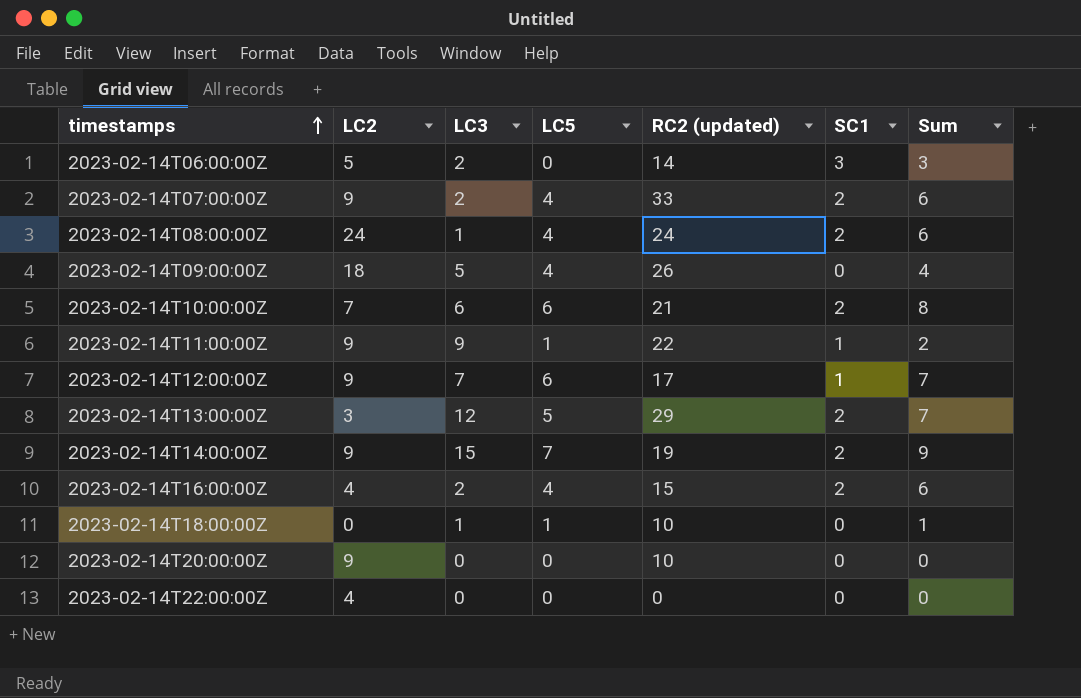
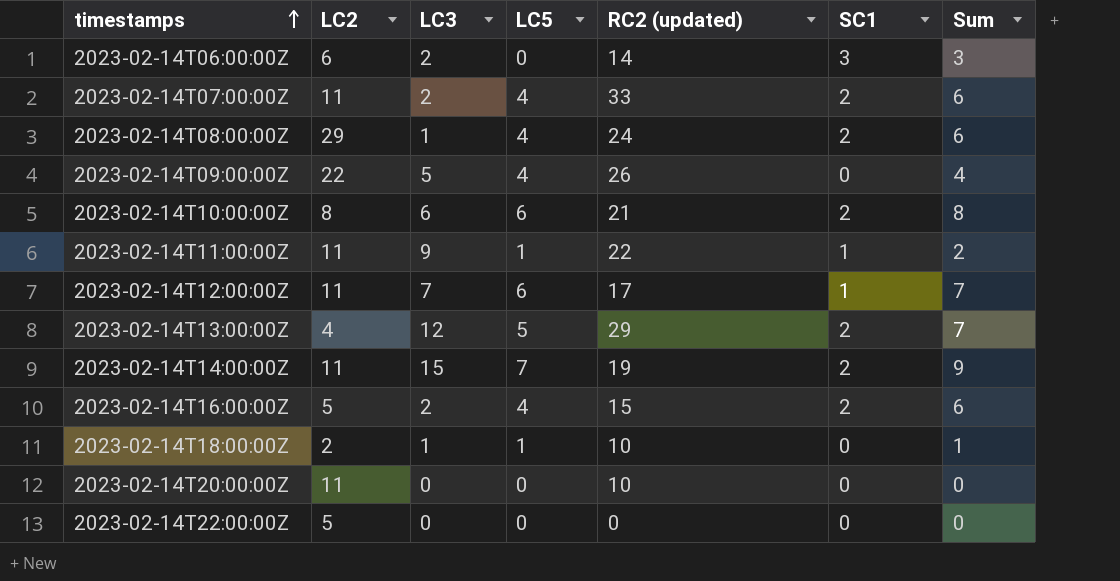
2023-02-14T06:00:00Z | LC2: 5 -> 6
2023-02-14T07:00:00Z | LC2: 9 -> 11
2023-02-14T08:00:00Z | LC2: 24 -> 29
2023-02-14T09:00:00Z | LC2: 18 -> 22
2023-02-14T10:00:00Z | LC2: 7 -> 8
2023-02-14T11:00:00Z | LC2: 9 -> 11
2023-02-14T12:00:00Z | LC2: 9 -> 11
2023-02-14T13:00:00Z | LC2: 3 -> 4
2023-02-14T14:00:00Z | LC2: 9 -> 11
2023-02-14T16:00:00Z | LC2: 4 -> 5
2023-02-14T18:00:00Z | LC2: 0 -> 2
2023-02-14T20:00:00Z | LC2: 9 -> 11
2023-02-14T22:00:00Z | LC2: 4 -> 5

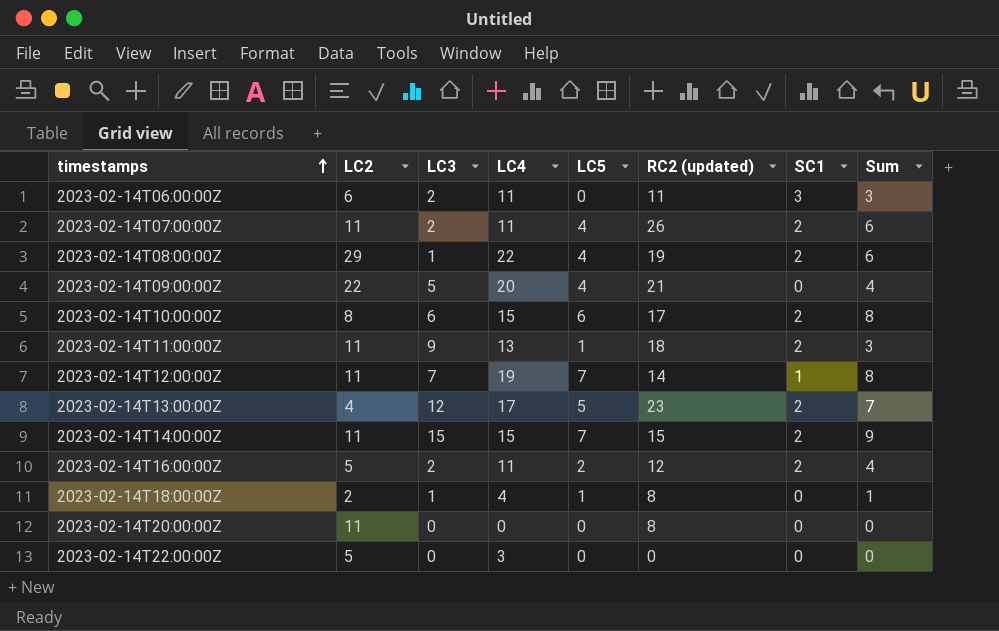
column LC4 | position: none -> 4
2023-02-14T06:00:00Z | RC2 (updated): 14 -> 11
2023-02-14T07:00:00Z | RC2 (updated): 33 -> 26
2023-02-14T08:00:00Z | RC2 (updated): 24 -> 19
2023-02-14T09:00:00Z | RC2 (updated): 26 -> 21
2023-02-14T10:00:00Z | RC2 (updated): 21 -> 17
2023-02-14T11:00:00Z | RC2 (updated): 22 -> 18
2023-02-14T11:00:00Z | SC1: 1 -> 2
2023-02-14T11:00:00Z | Sum: 2 -> 3
2023-02-14T12:00:00Z | LC5: 6 -> 7
2023-02-14T12:00:00Z | RC2 (updated): 17 -> 14
2023-02-14T12:00:00Z | Sum: 7 -> 8
2023-02-14T13:00:00Z | RC2 (updated): 29 -> 23
2023-02-14T14:00:00Z | RC2 (updated): 19 -> 15
2023-02-14T16:00:00Z | LC5: 4 -> 2
2023-02-14T16:00:00Z | RC2 (updated): 15 -> 12
2023-02-14T16:00:00Z | Sum: 6 -> 4
2023-02-14T18:00:00Z | RC2 (updated): 10 -> 8
2023-02-14T20:00:00Z | RC2 (updated): 10 -> 8

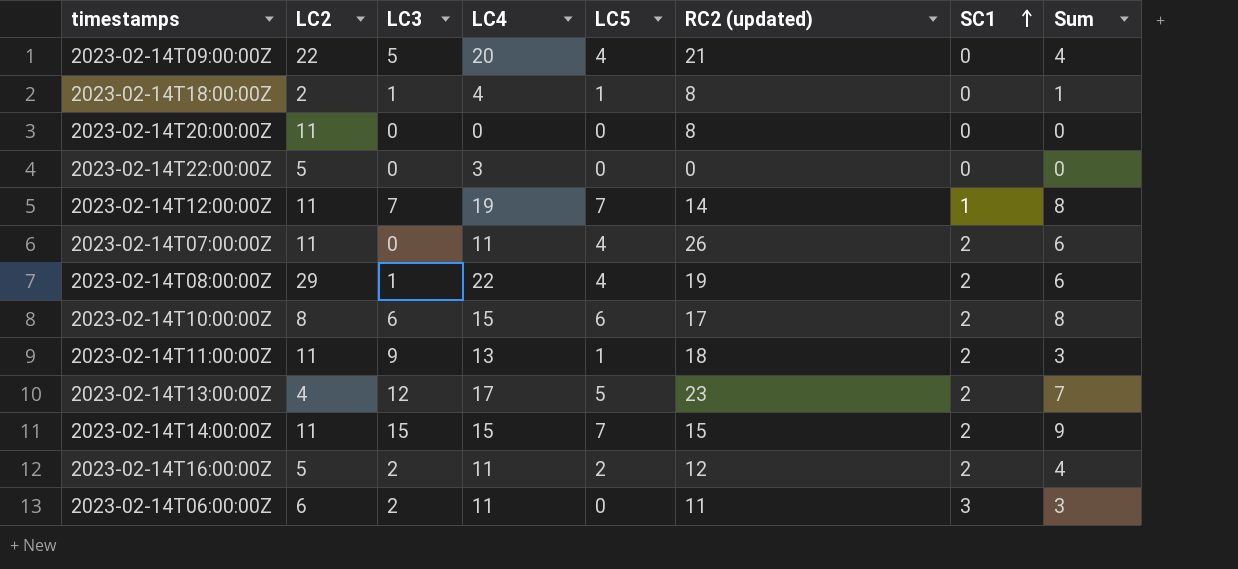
row order: timestamps ascending -> SC1 ascending
2023-02-14T07:00:00Z | LC3: 2 -> 0

